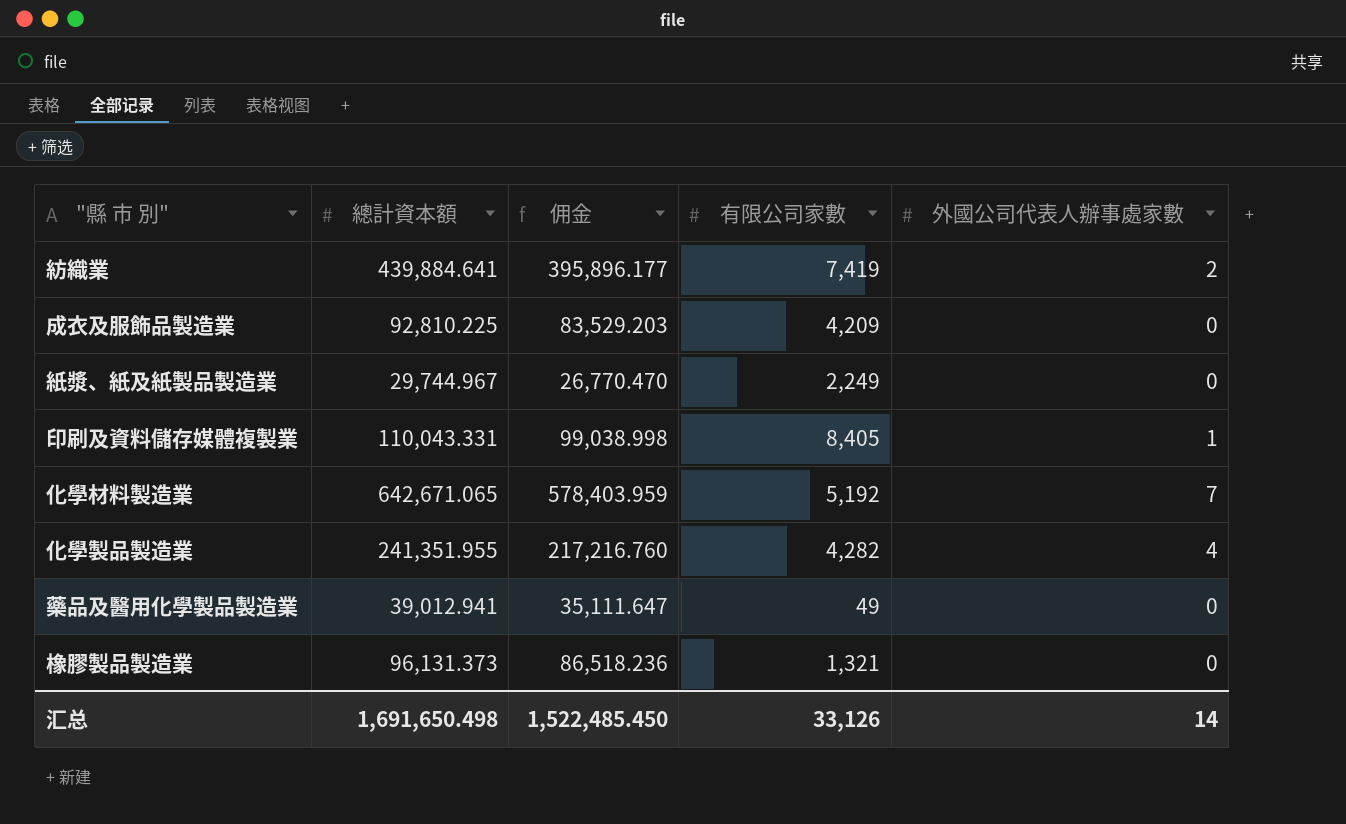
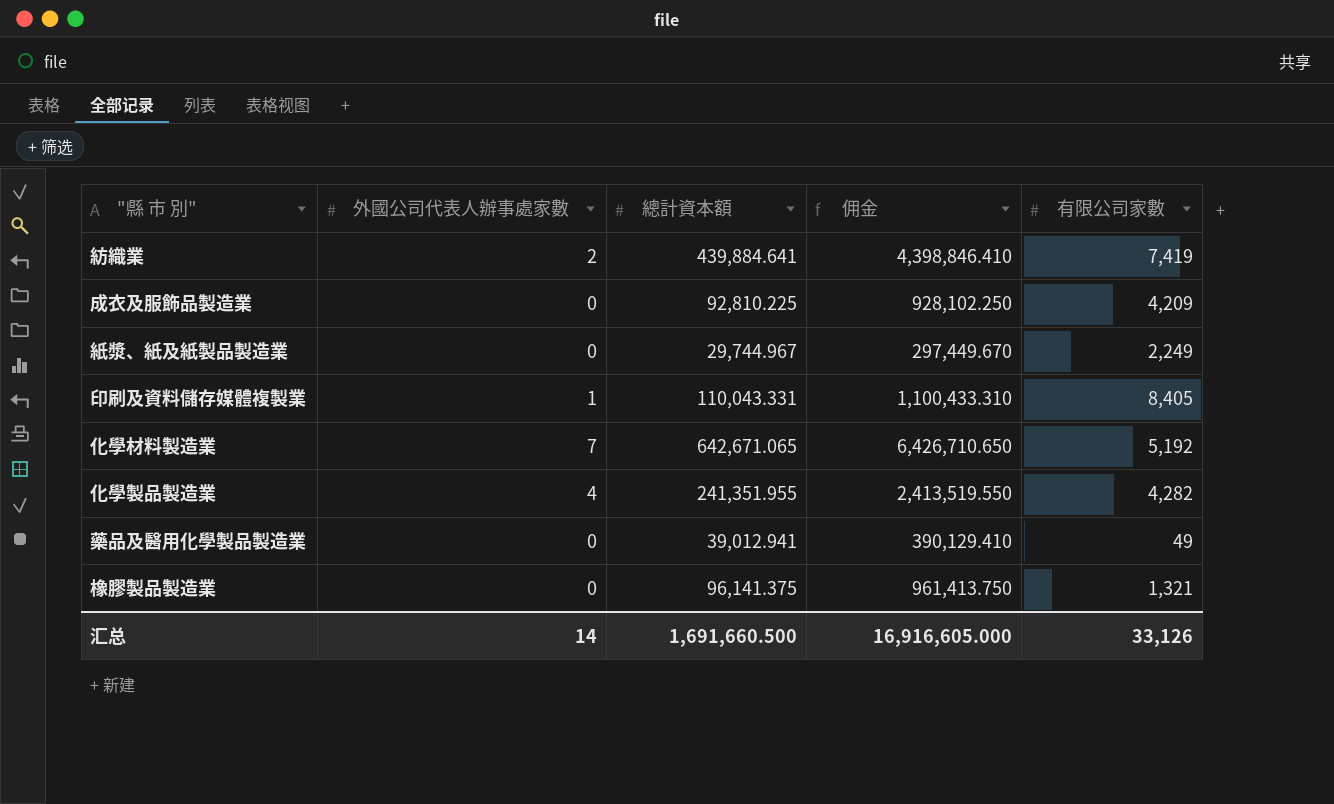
column 外國公司代表人辦事處家數 | position: 5 -> 2
column 佣金 | formula: [總計資本額] * 0.9 -> [總計資本額] * 10
橡膠製品製造業 | 總計資本額: 96,131.373 -> 96,141.375
汇总 | 總計資本額: 1,691,650.498 -> 1,691,660.500
汇总 | 佣金: 1,522,485.450 -> 16,916,605.000

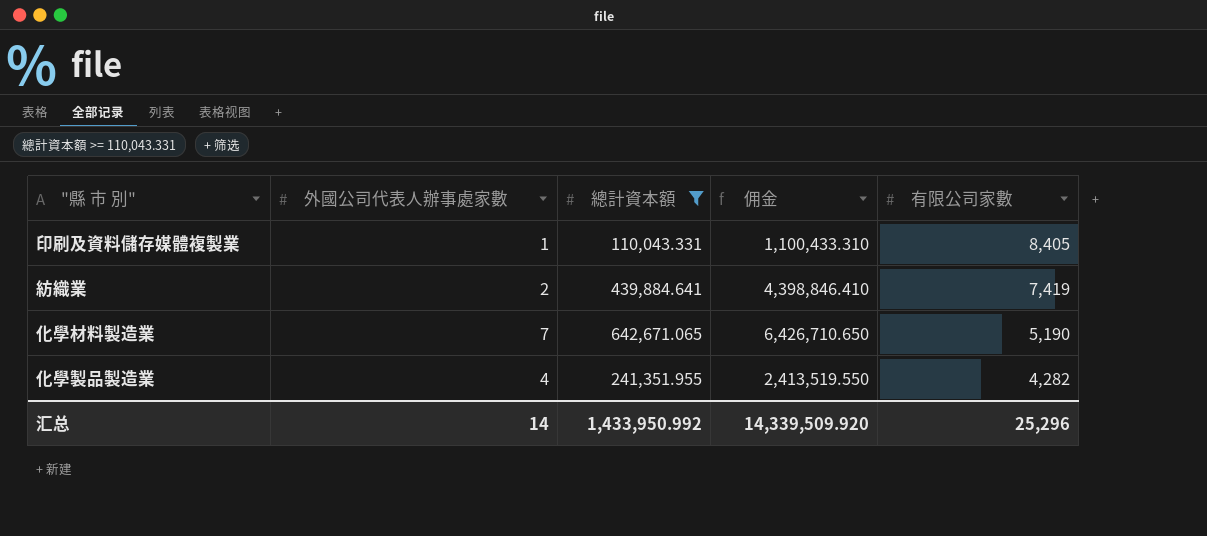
filter: none -> 總計資本額 >= 110,043.331
row order: none -> 有限公司家數 descending
化學材料製造業 | 有限公司家數: 5,192 -> 5,190
汇总 | 總計資本額: 1,691,660.500 -> 1,433,950.992
汇总 | 佣金: 16,916,605.000 -> 14,339,509.920
汇总 | 有限公司家數: 33,126 -> 25,296

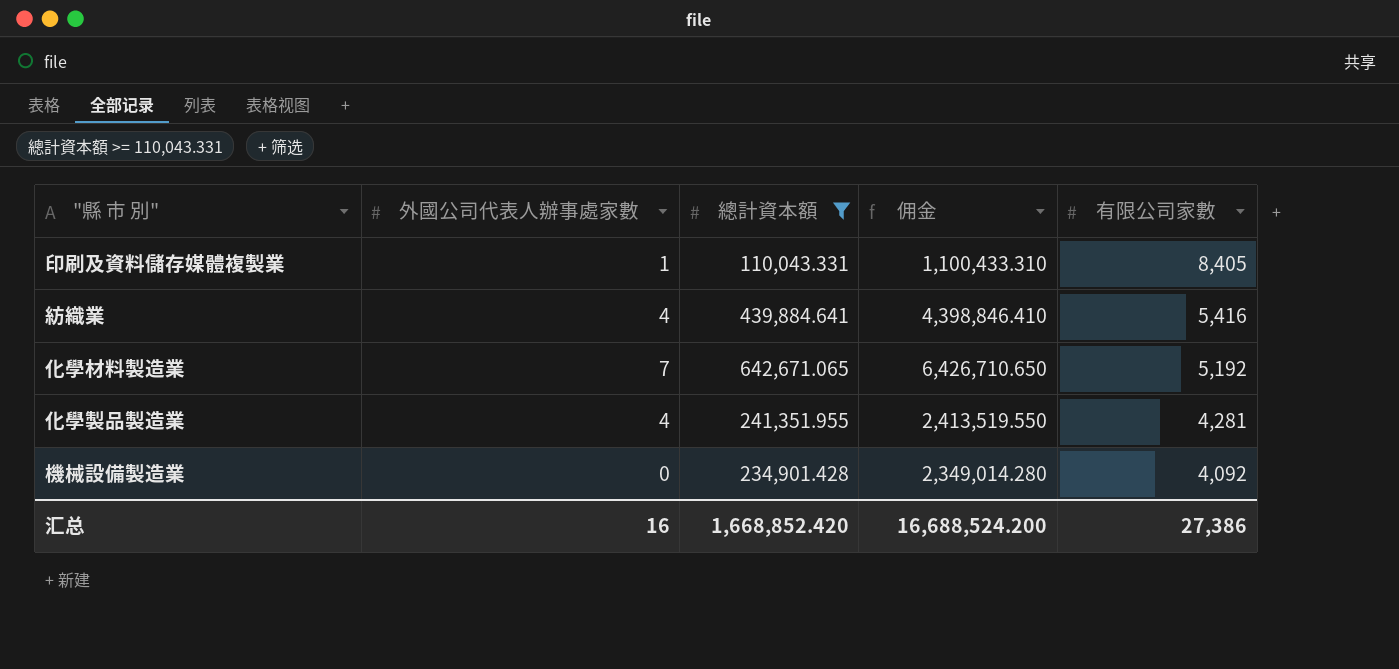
紡織業 | 外國公司代表人辦事處家數: 2 -> 4
紡織業 | 有限公司家數: 7,419 -> 5,416
化學材料製造業 | 有限公司家數: 5,190 -> 5,192
化學製品製造業 | 有限公司家數: 4,282 -> 4,281
row 機械設備製造業: none -> 0 | 234,901.428 | 2,349,014.280 | 4,092
汇总 | 外國公司代表人辦事處家數: 14 -> 16
汇总 | 總計資本額: 1,433,950.992 -> 1,668,852.420
汇总 | 佣金: 14,339,509.920 -> 16,688,524.200
汇总 | 有限公司家數: 25,296 -> 27,386

